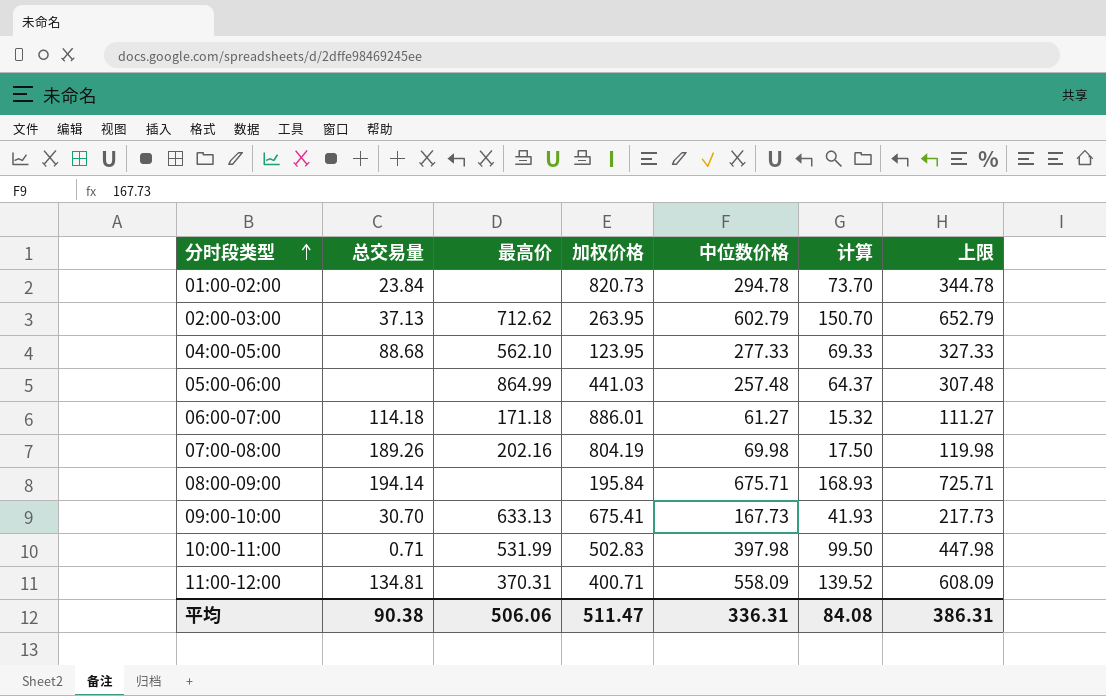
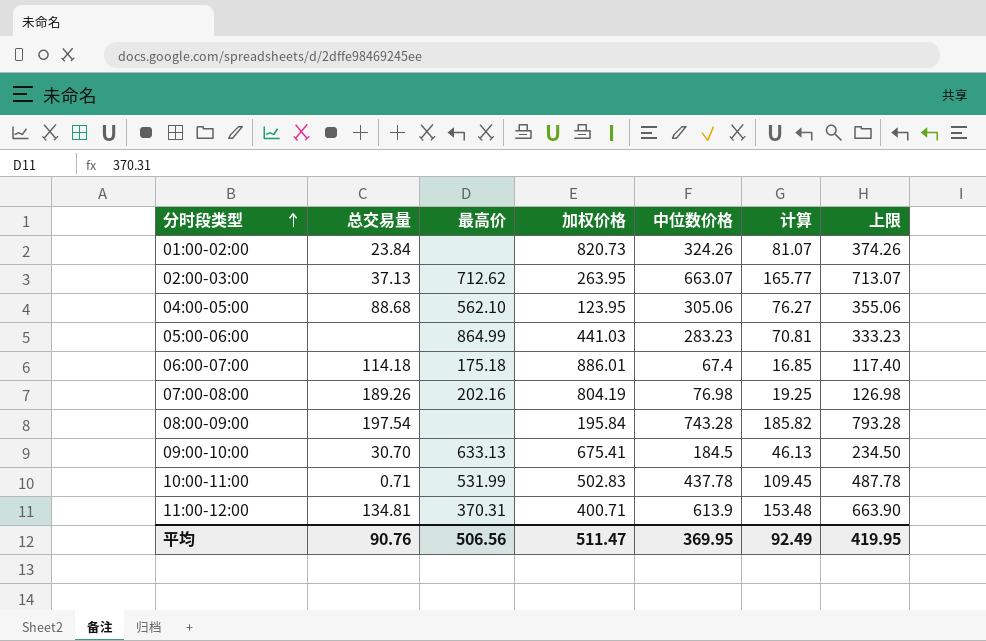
01:00-02:00 | 中位数价格: 294.78 -> 324.26
01:00-02:00 | 计算: 73.70 -> 81.07
01:00-02:00 | 上限: 344.78 -> 374.26
02:00-03:00 | 中位数价格: 602.79 -> 663.07
02:00-03:00 | 计算: 150.70 -> 165.77
02:00-03:00 | 上限: 652.79 -> 713.07
04:00-05:00 | 中位数价格: 277.33 -> 305.06
04:00-05:00 | 计算: 69.33 -> 76.27
04:00-05:00 | 上限: 327.33 -> 355.06
05:00-06:00 | 中位数价格: 257.48 -> 283.23
05:00-06:00 | 计算: 64.37 -> 70.81
05:00-06:00 | 上限: 307.48 -> 333.23
06:00-07:00 | 最高价: 171.18 -> 175.18
06:00-07:00 | 中位数价格: 61.27 -> 67.4
06:00-07:00 | 计算: 15.32 -> 16.85
06:00-07:00 | 上限: 111.27 -> 117.40
07:00-08:00 | 中位数价格: 69.98 -> 76.98
07:00-08:00 | 计算: 17.50 -> 19.25
07:00-08:00 | 上限: 119.98 -> 126.98
08:00-09:00 | 总交易量: 194.14 -> 197.54
08:00-09:00 | 中位数价格: 675.71 -> 743.28
08:00-09:00 | 计算: 168.93 -> 185.82
08:00-09:00 | 上限: 725.71 -> 793.28
09:00-10:00 | 中位数价格: 167.73 -> 184.5
09:00-10:00 | 计算: 41.93 -> 46.13
09:00-10:00 | 上限: 217.73 -> 234.50
10:00-11:00 | 中位数价格: 397.98 -> 437.78
10:00-11:00 | 计算: 99.50 -> 109.45
10:00-11:00 | 上限: 447.98 -> 487.78
11:00-12:00 | 中位数价格: 558.09 -> 613.9
11:00-12:00 | 计算: 139.52 -> 153.48
11:00-12:00 | 上限: 608.09 -> 663.90
平均 | 总交易量: 90.38 -> 90.76
平均 | 最高价: 506.06 -> 506.56
平均 | 中位数价格: 336.31 -> 369.95
平均 | 计算: 84.08 -> 92.49
平均 | 上限: 386.31 -> 419.95

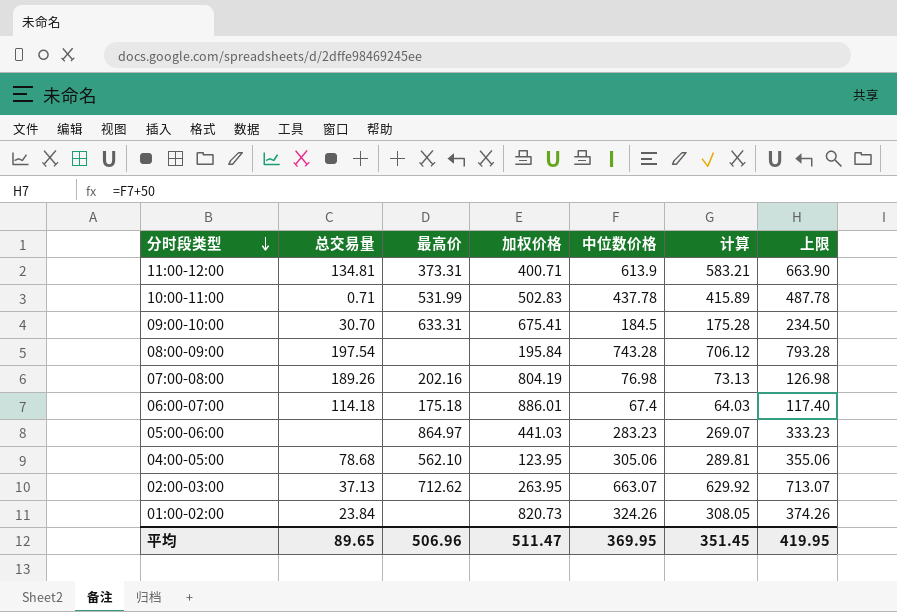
row order: 分时段类型 ascending -> 分时段类型 descending
column 计算 | formula: [中位数价格] * 0.25 -> [中位数价格] * 0.95
11:00-12:00 | 最高价: 370.31 -> 373.31
09:00-10:00 | 最高价: 633.13 -> 633.31
05:00-06:00 | 最高价: 864.99 -> 864.97
04:00-05:00 | 总交易量: 88.68 -> 78.68
平均 | 总交易量: 90.76 -> 89.65
平均 | 最高价: 506.56 -> 506.96
平均 | 计算: 92.49 -> 351.45

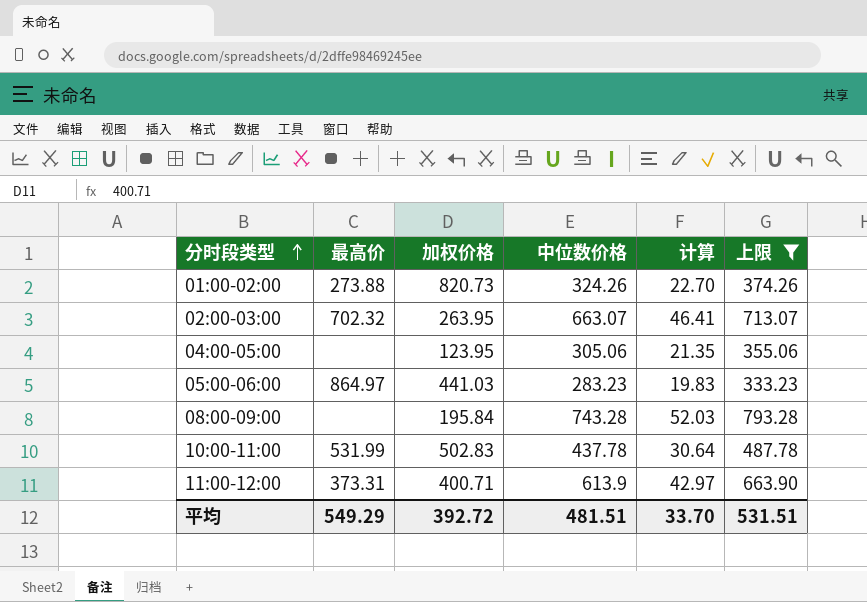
filter: none -> 上限 >= 333.23
row order: 分时段类型 descending -> 分时段类型 ascending
column 总交易量 | position: 2 -> none
column 计算 | formula: [中位数价格] * 0.95 -> [中位数价格] * 0.07
01:00-02:00 | 最高价: none -> 273.88
02:00-03:00 | 最高价: 712.62 -> 702.32
04:00-05:00 | 最高价: 562.10 -> none
平均 | 最高价: 506.96 -> 549.29
平均 | 加权价格: 511.47 -> 392.72
平均 | 中位数价格: 369.95 -> 481.51
平均 | 计算: 351.45 -> 33.70
平均 | 上限: 419.95 -> 531.51

